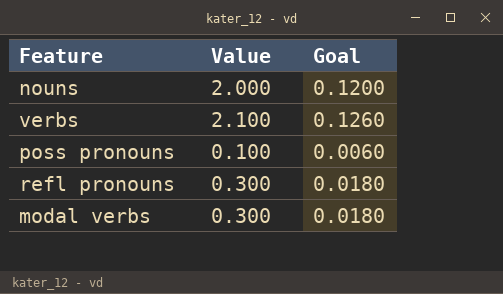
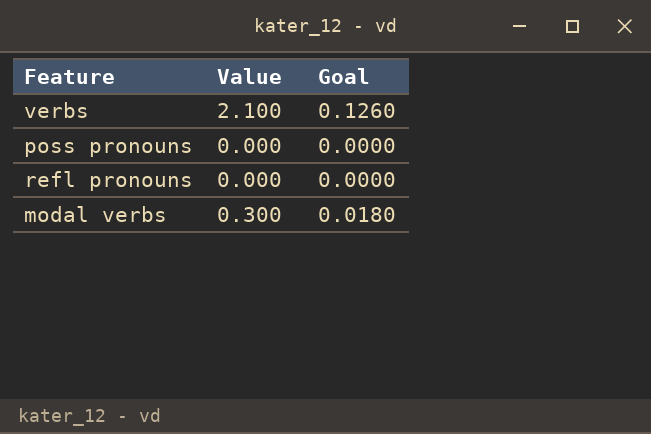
row nouns: 2.000 | 0.1200 -> none
poss pronouns | Value: 0.100 -> 0.000
poss pronouns | Goal: 0.0060 -> 0.0000
refl pronouns | Value: 0.300 -> 0.000
refl pronouns | Goal: 0.0180 -> 0.0000

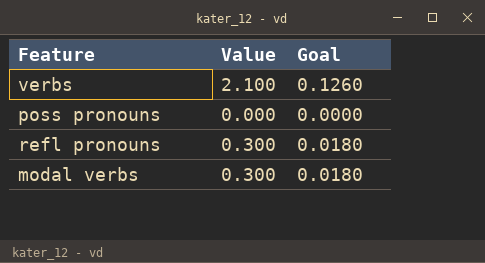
refl pronouns | Value: 0.000 -> 0.300
refl pronouns | Goal: 0.0000 -> 0.0180

